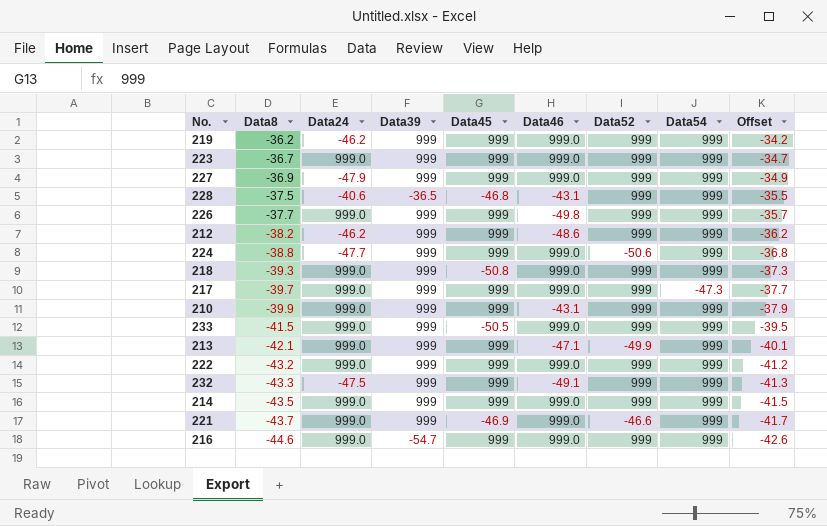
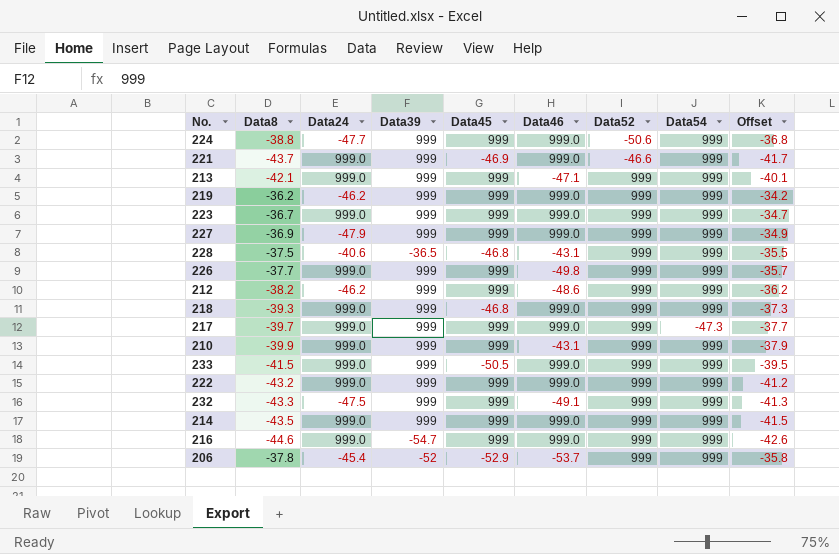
row order: Data8 descending -> Data52 ascending
213 | Data52: -49.9 -> 999
218 | Data45: -50.8 -> -46.8
row 206: none -> -37.8 | -45.4 | -52 | -52.9 | -53.7 | 999 | 999 | -35.8

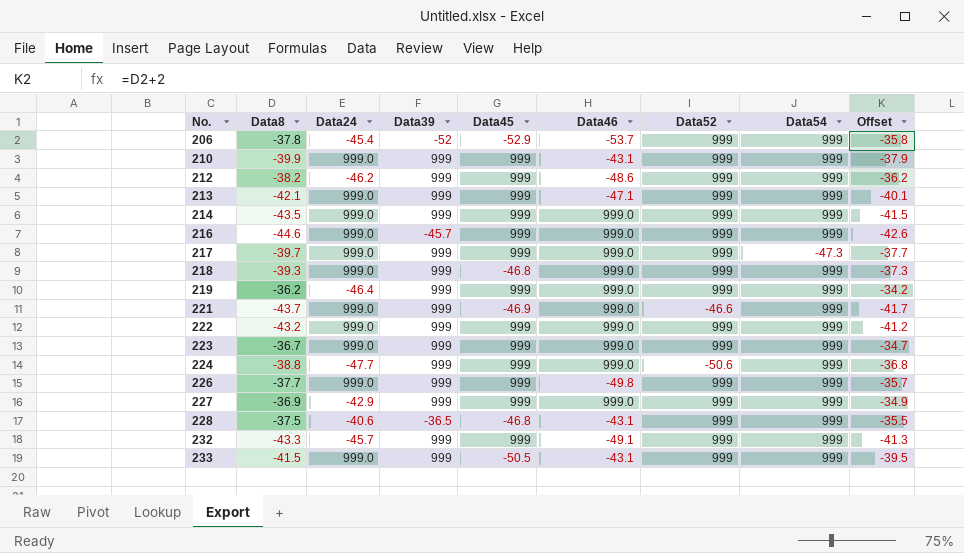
row order: Data52 ascending -> No. ascending
216 | Data39: -54.7 -> -45.7
219 | Data24: -46.2 -> -46.4
227 | Data24: -47.9 -> -42.9
232 | Data24: -47.5 -> -45.7
233 | Data46: 999.0 -> -43.1

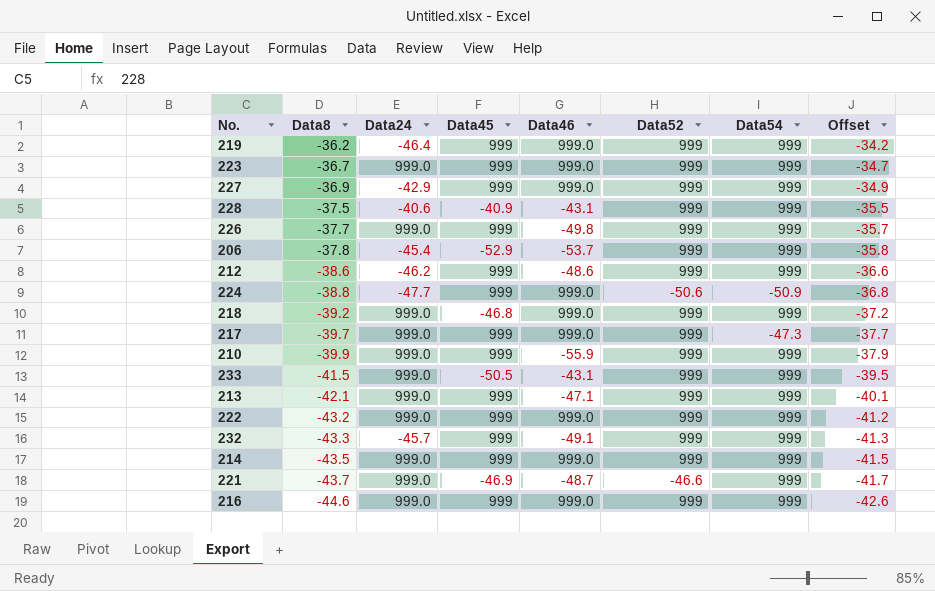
row order: No. ascending -> Data8 descending
column Data39 | position: 4 -> none
228 | Data45: -46.8 -> -40.9
212 | Data8: -38.2 -> -38.6
212 | Offset: -36.2 -> -36.6
224 | Data54: 999 -> -50.9
218 | Data8: -39.3 -> -39.2
218 | Offset: -37.3 -> -37.2
210 | Data46: -43.1 -> -55.9
221 | Data46: 999.0 -> -48.7

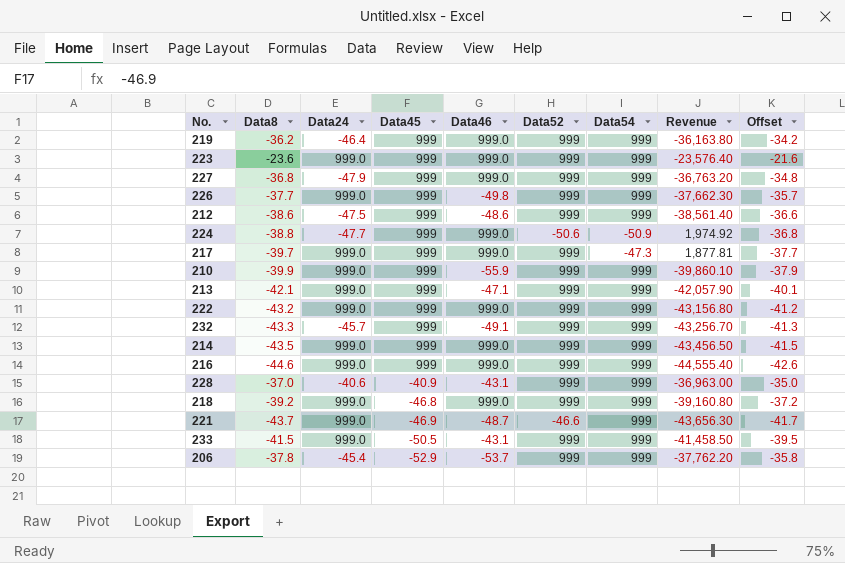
row order: Data8 descending -> Data45 descending
column Revenue | formula: none -> [Data8] * [Data54]
223 | Data8: -36.7 -> -23.6
223 | Offset: -34.7 -> -21.6
227 | Data8: -36.9 -> -36.8
227 | Data24: -42.9 -> -47.9
227 | Offset: -34.9 -> -34.8
212 | Data24: -46.2 -> -47.5
228 | Data8: -37.5 -> -37.0
228 | Offset: -35.5 -> -35.0

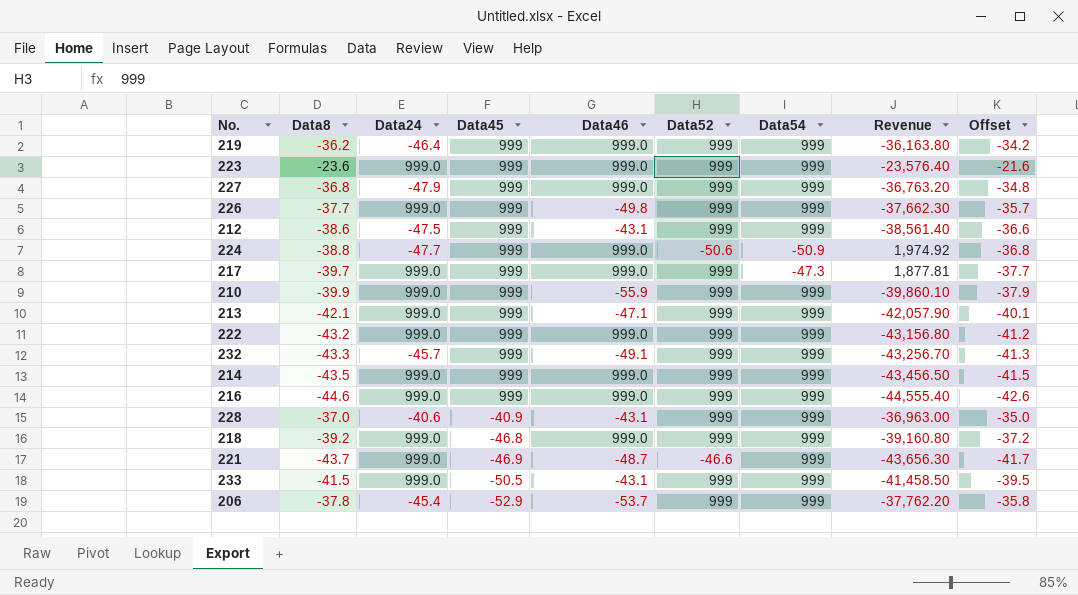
212 | Data46: -48.6 -> -43.1

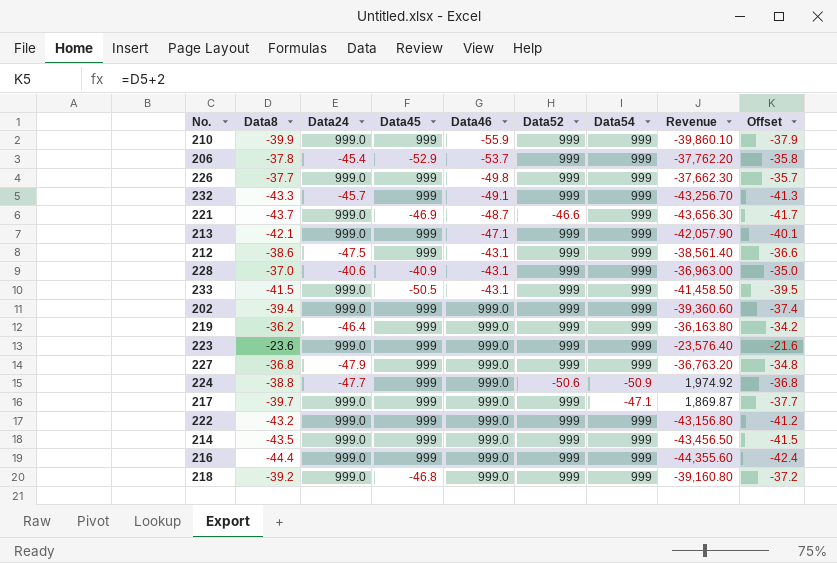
row order: Data45 descending -> Data46 ascending
row 202: none -> -39.4 | 999.0 | 999 | 999.0 | 999 | 999 | -39,360.60 | -37.4
217 | Data54: -47.3 -> -47.1
217 | Revenue: 1,877.81 -> 1,869.87
216 | Data8: -44.6 -> -44.4
216 | Revenue: -44,555.40 -> -44,355.60
216 | Offset: -42.6 -> -42.4

